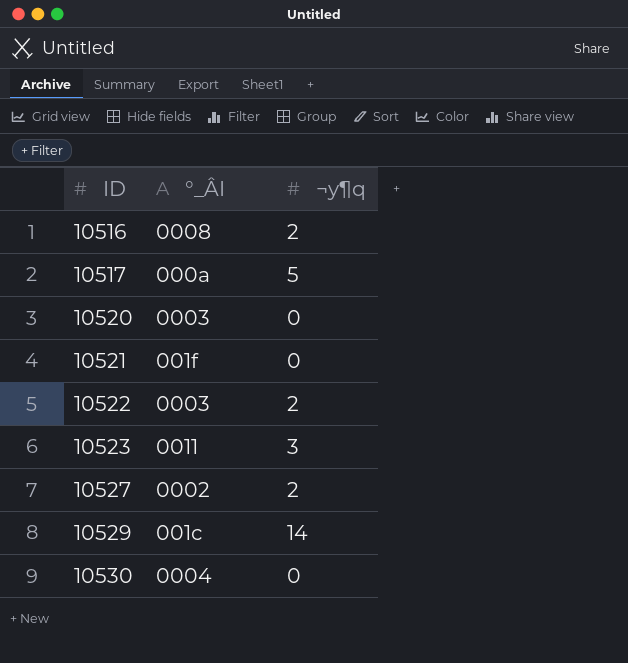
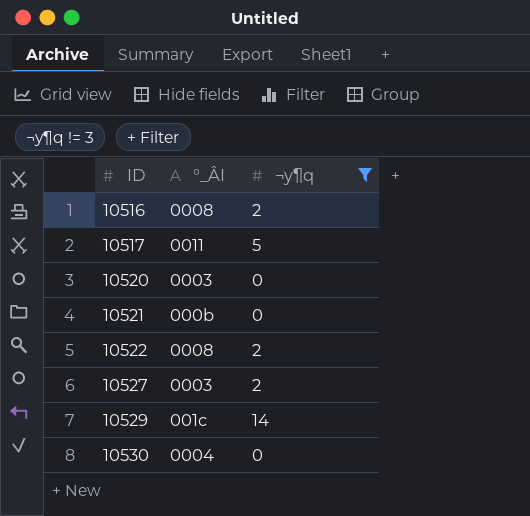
filter: none -> ¬y¶q != 3
10517 | °_ÂI: 000a -> 0011
10521 | °_ÂI: 001f -> 000b
10522 | °_ÂI: 0003 -> 0008
10527 | °_ÂI: 0002 -> 0003

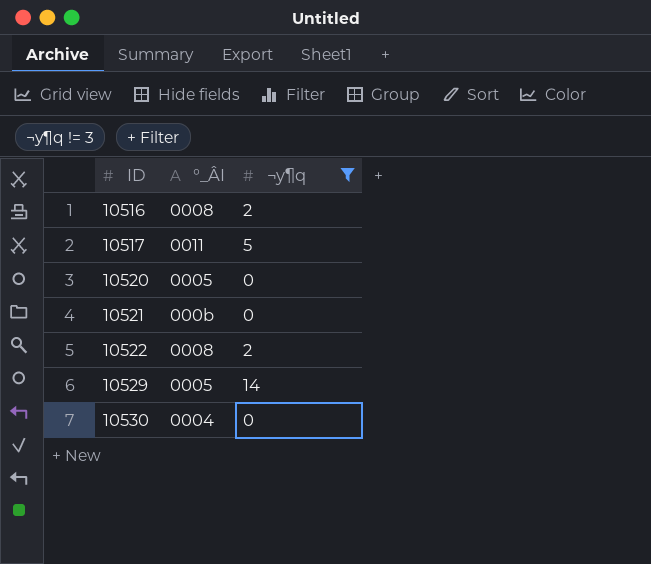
row 10527: 0003 | 2 -> none
10520 | °_ÂI: 0003 -> 0005
10529 | °_ÂI: 001c -> 0005

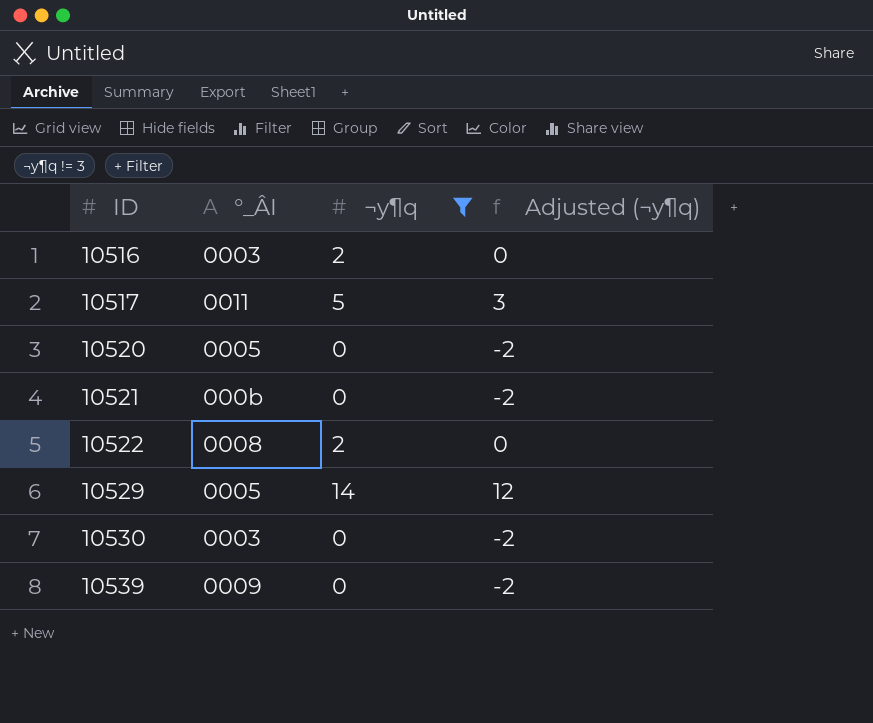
column Adjusted (¬y¶q) | formula: none -> [¬y¶q] - 2
10516 | °_ÂI: 0008 -> 0003
10530 | °_ÂI: 0004 -> 0003
row 10539: none -> 0009 | 0 | -2

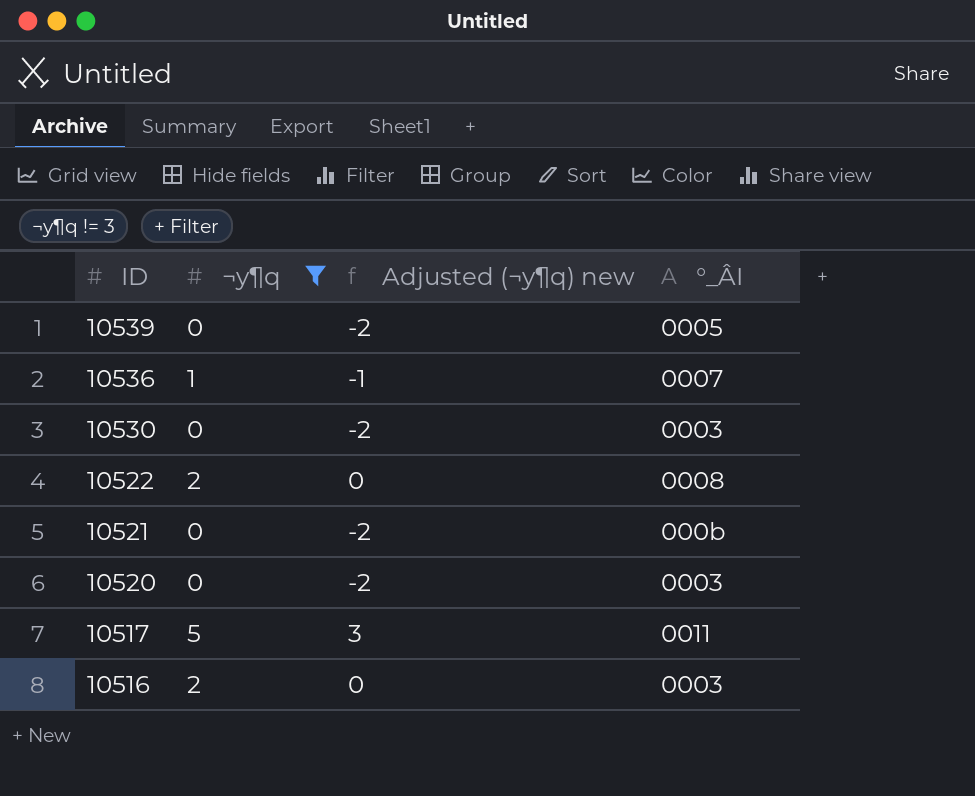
row order: ID ascending -> ID descending
column name: Adjusted (¬y¶q) -> Adjusted (¬y¶q) new
column °_ÂI | position: 2 -> 4
row 10529: 0005 | 14 | 12 -> none
10539 | °_ÂI: 0009 -> 0005
row 10536: none -> 1 | -1 | 0007
10520 | °_ÂI: 0005 -> 0003

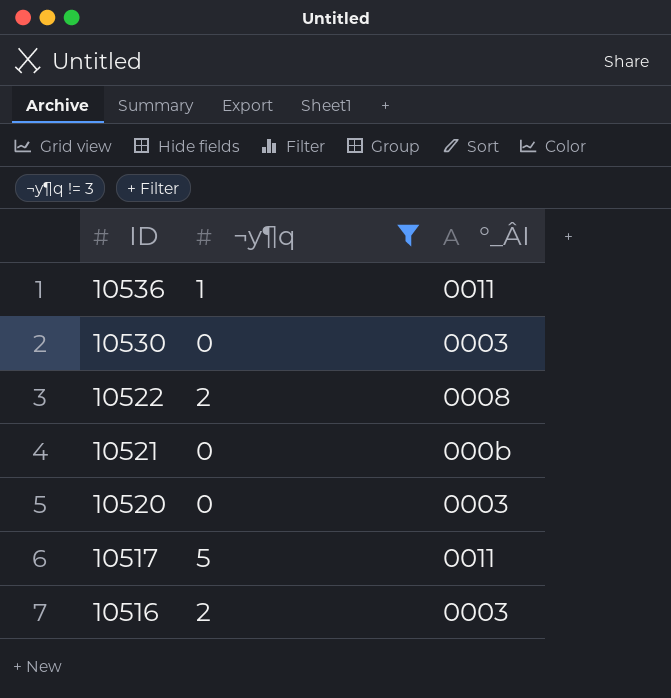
column Adjusted (¬y¶q) new | formula: [¬y¶q] - 2 -> none
row 10539: 0 | -2 | 0005 -> none
10536 | °_ÂI: 0007 -> 0011

